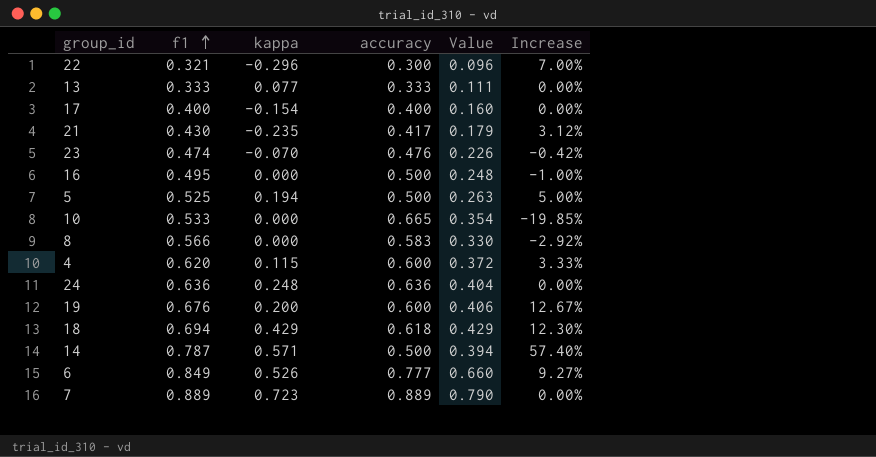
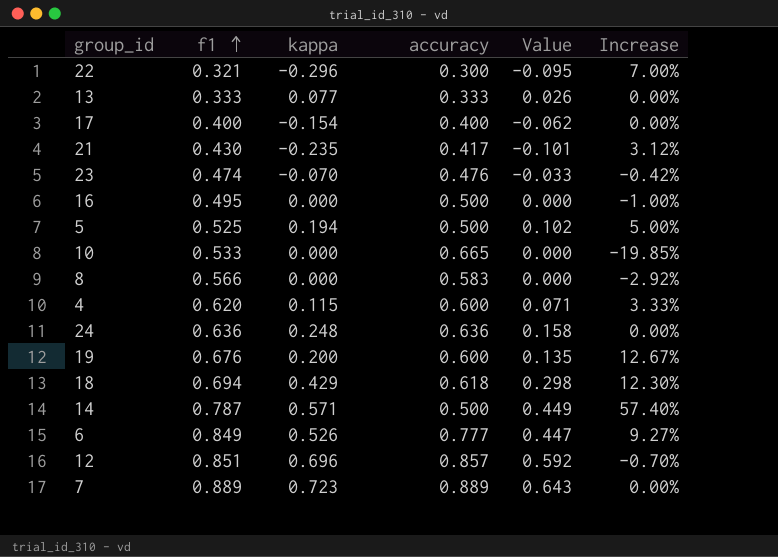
column Value | formula: [f1] * [accuracy] -> [f1] * [kappa]
row 12: none -> 0.851 | 0.696 | 0.857 | 0.592 | -0.70%

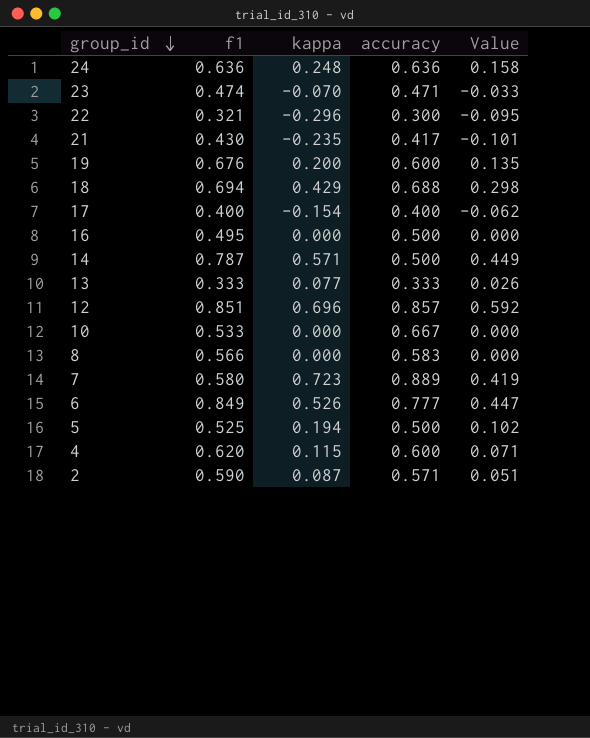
row order: f1 ascending -> group_id descending
column Increase | formula: ([f1] - [accuracy]) / [accuracy] -> none
23 | accuracy: 0.476 -> 0.471
18 | accuracy: 0.618 -> 0.688
10 | accuracy: 0.665 -> 0.667
7 | f1: 0.889 -> 0.580
7 | Value: 0.643 -> 0.419
row 2: none -> 0.590 | 0.087 | 0.571 | 0.051

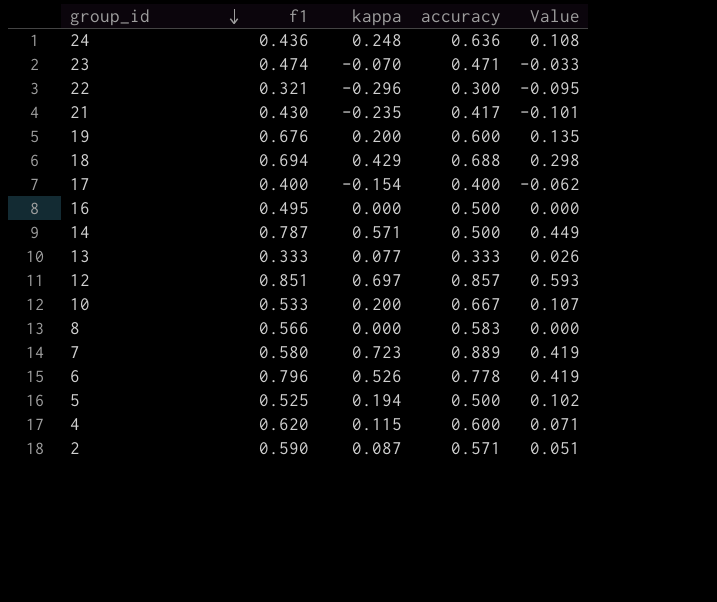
24 | f1: 0.636 -> 0.436
24 | Value: 0.158 -> 0.108
12 | kappa: 0.696 -> 0.697
12 | Value: 0.592 -> 0.593
10 | kappa: 0.000 -> 0.200
10 | Value: 0.000 -> 0.107
6 | f1: 0.849 -> 0.796
6 | accuracy: 0.777 -> 0.778
6 | Value: 0.447 -> 0.419

